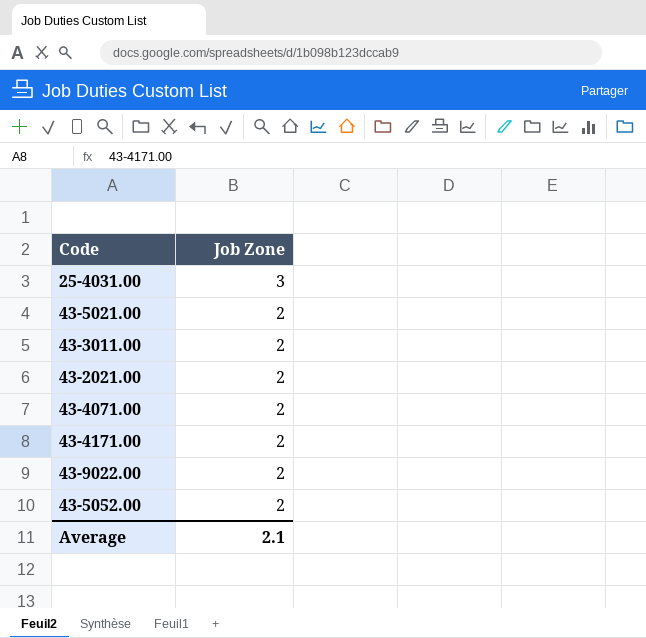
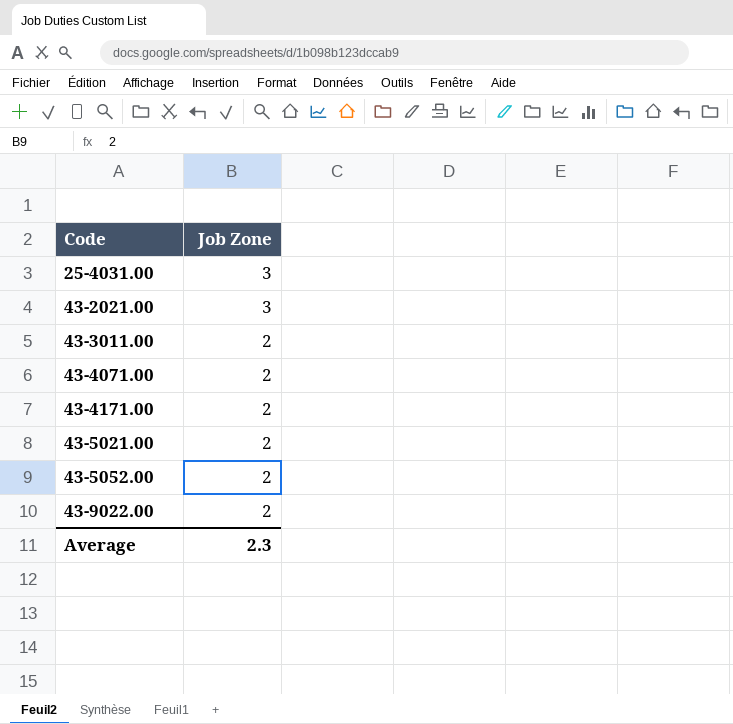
row order: Job Zone descending -> Code ascending
43-2021.00 | Job Zone: 2 -> 3
Average | Job Zone: 2.1 -> 2.3

